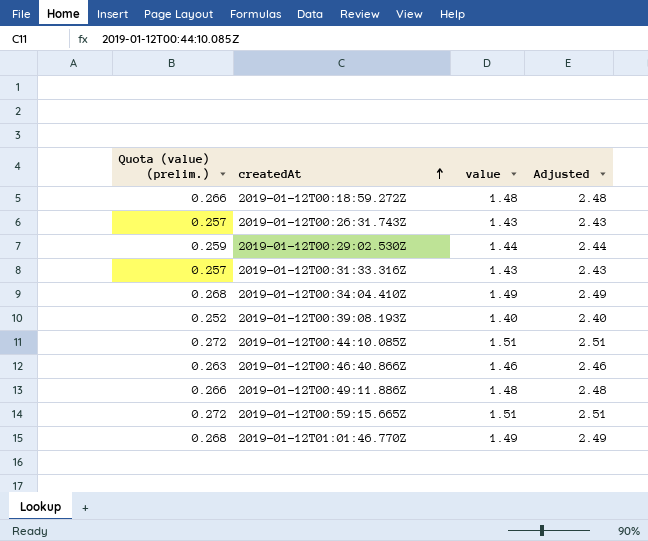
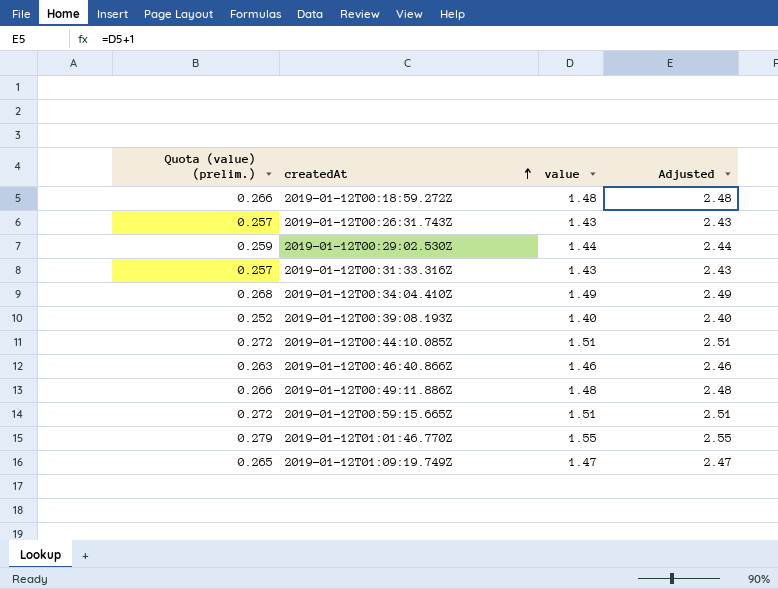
2019-01-12T01:01:46.770Z | Quota (value) (prelim.): 0.268 -> 0.279
2019-01-12T01:01:46.770Z | value: 1.49 -> 1.55
2019-01-12T01:01:46.770Z | Adjusted: 2.49 -> 2.55
row 2019-01-12T01:09:19.749Z: none -> 0.265 | 1.47 | 2.47

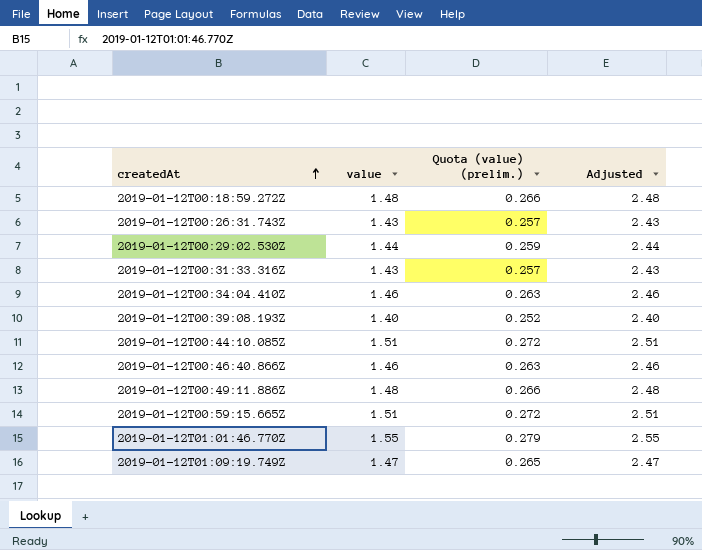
column Quota (value) (prelim.) | position: 1 -> 3
2019-01-12T00:34:04.410Z | value: 1.49 -> 1.46
2019-01-12T00:34:04.410Z | Quota (value) (prelim.): 0.268 -> 0.263
2019-01-12T00:34:04.410Z | Adjusted: 2.49 -> 2.46

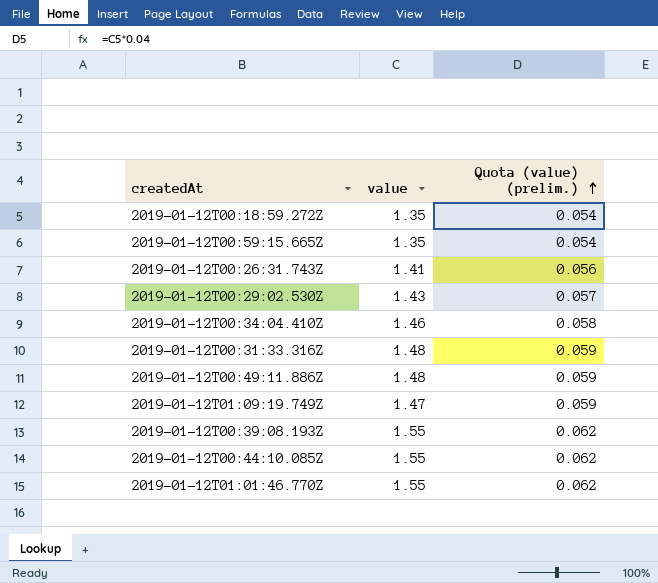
row order: createdAt ascending -> Quota (value) (prelim.) ascending
column Adjusted | formula: [value] + 1 -> none
column Quota (value) (prelim.) | formula: [value] * 0.18 -> [value] * 0.04
row 2019-01-12T00:46:40.866Z: 1.46 | 0.263 | 2.46 -> none
2019-01-12T00:18:59.272Z | value: 1.48 -> 1.35
2019-01-12T00:59:15.665Z | value: 1.51 -> 1.35
2019-01-12T00:26:31.743Z | value: 1.43 -> 1.41
2019-01-12T00:29:02.530Z | value: 1.44 -> 1.43
2019-01-12T00:31:33.316Z | value: 1.43 -> 1.48
2019-01-12T00:39:08.193Z | value: 1.40 -> 1.55
2019-01-12T00:44:10.085Z | value: 1.51 -> 1.55

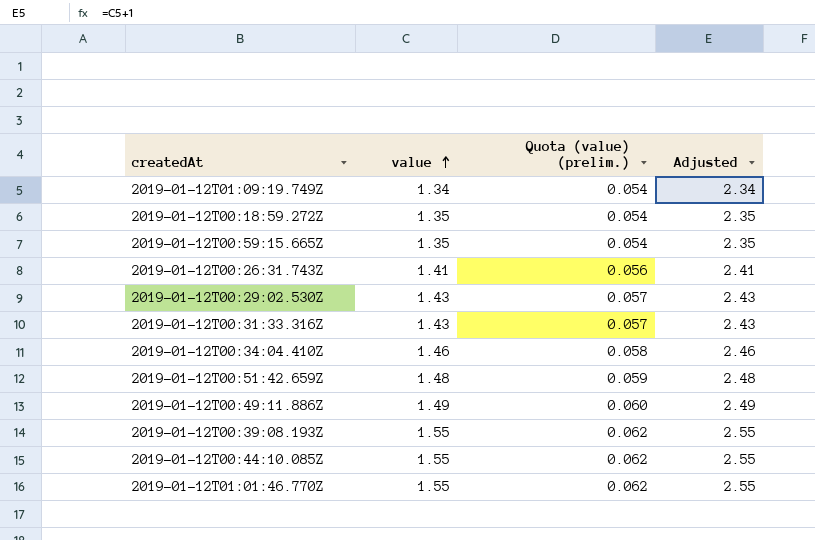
row order: Quota (value) (prelim.) ascending -> value ascending
column Adjusted | formula: none -> [value] + 1
2019-01-12T01:09:19.749Z | value: 1.47 -> 1.34
2019-01-12T01:09:19.749Z | Quota (value) (prelim.): 0.059 -> 0.054
2019-01-12T00:31:33.316Z | value: 1.48 -> 1.43
2019-01-12T00:31:33.316Z | Quota (value) (prelim.): 0.059 -> 0.057
row 2019-01-12T00:51:42.659Z: none -> 1.48 | 0.059 | 2.48
2019-01-12T00:49:11.886Z | value: 1.48 -> 1.49
2019-01-12T00:49:11.886Z | Quota (value) (prelim.): 0.059 -> 0.060

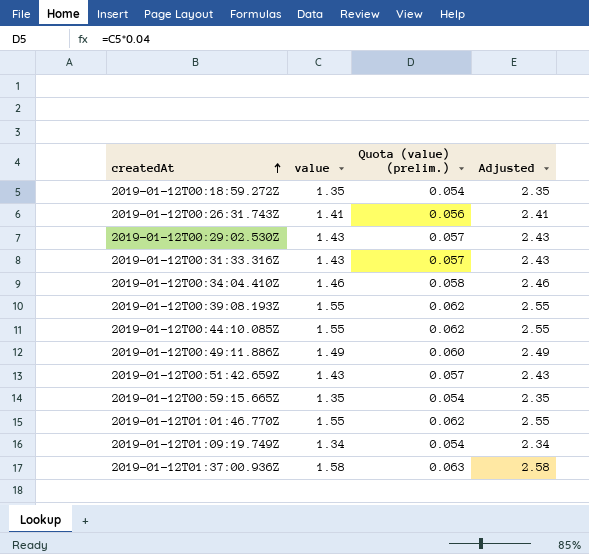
row order: value ascending -> createdAt ascending
2019-01-12T00:51:42.659Z | value: 1.48 -> 1.43
2019-01-12T00:51:42.659Z | Quota (value) (prelim.): 0.059 -> 0.057
2019-01-12T00:51:42.659Z | Adjusted: 2.48 -> 2.43
row 2019-01-12T01:37:00.936Z: none -> 1.58 | 0.063 | 2.58

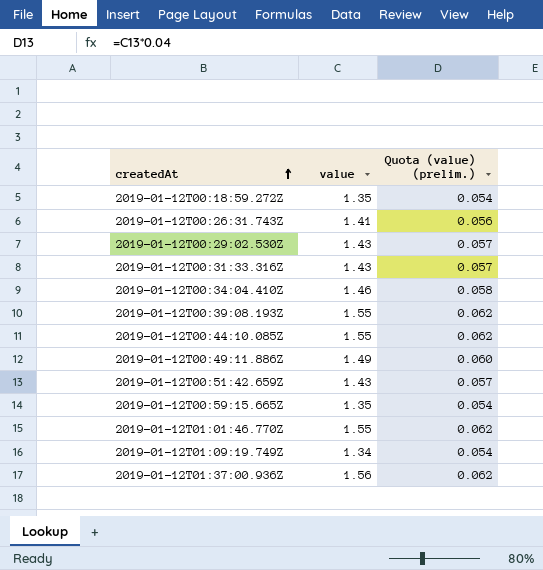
column Adjusted | formula: [value] + 1 -> none
2019-01-12T01:37:00.936Z | value: 1.58 -> 1.56
2019-01-12T01:37:00.936Z | Quota (value) (prelim.): 0.063 -> 0.062

